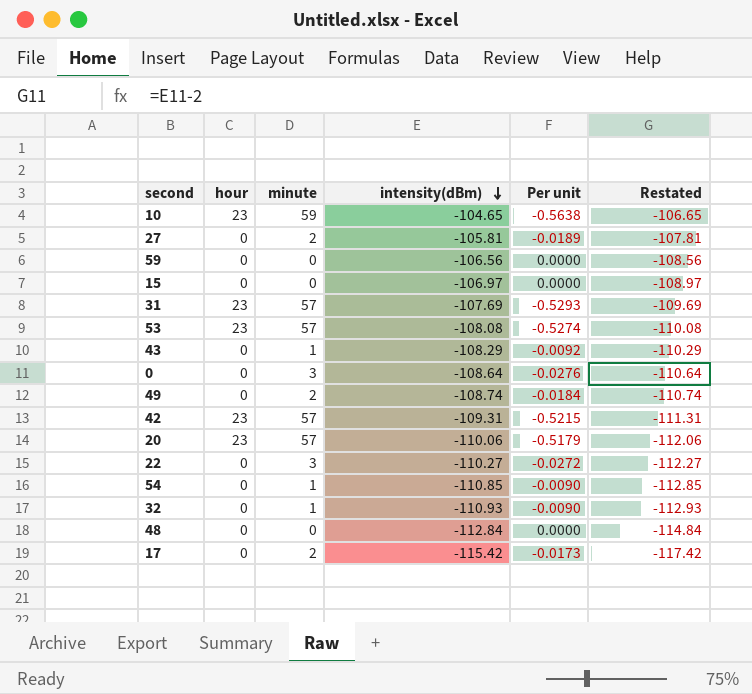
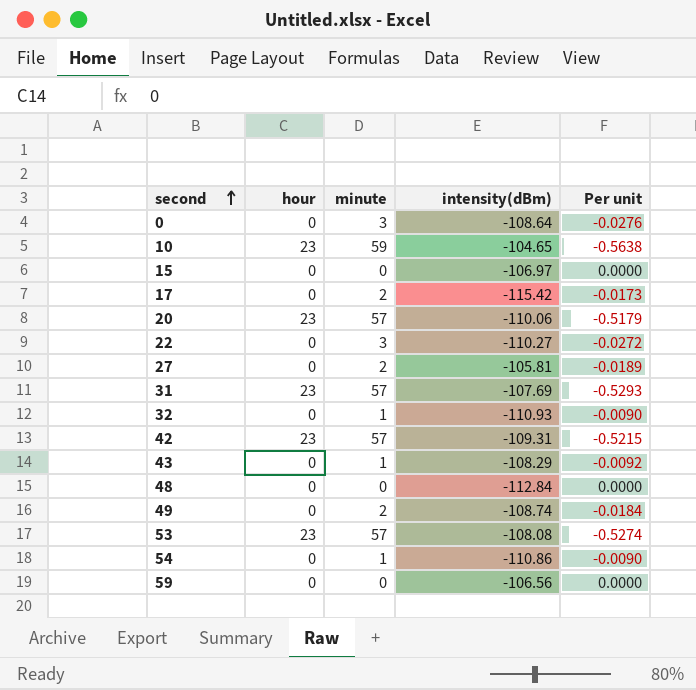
row order: intensity(dBm) descending -> second ascending
column Restated | formula: [intensity(dBm)] - 2 -> none
54 | intensity(dBm): -110.85 -> -110.86

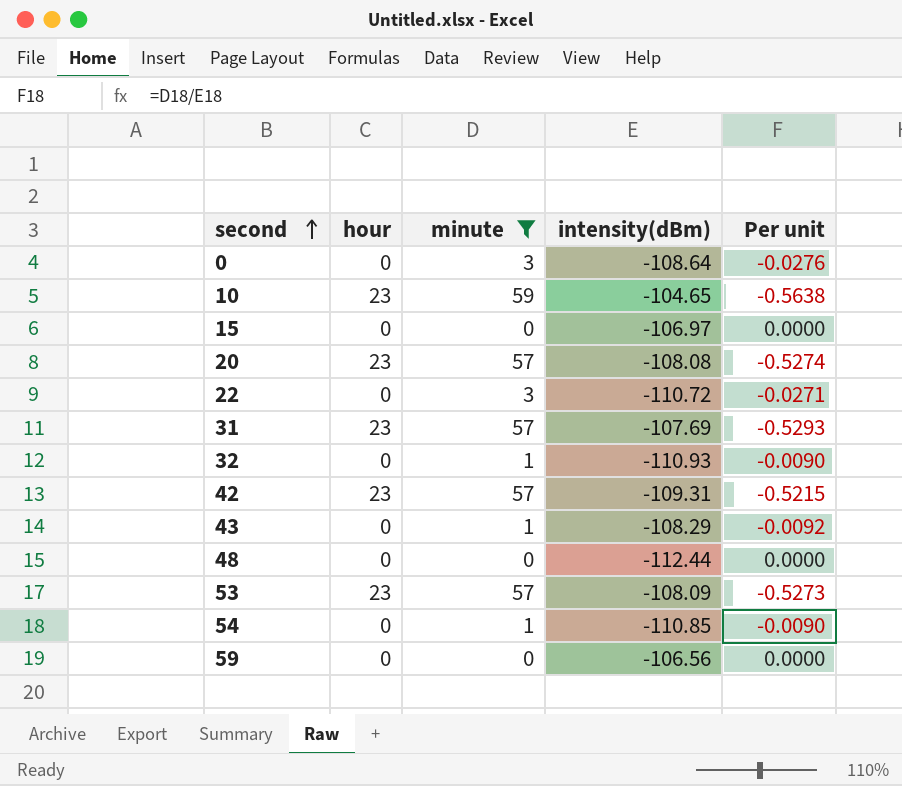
filter: none -> minute != 2
20 | intensity(dBm): -110.06 -> -108.08
20 | Per unit: -0.5179 -> -0.5274
22 | intensity(dBm): -110.27 -> -110.72
22 | Per unit: -0.0272 -> -0.0271
48 | intensity(dBm): -112.84 -> -112.44
53 | intensity(dBm): -108.08 -> -108.09
53 | Per unit: -0.5274 -> -0.5273
54 | intensity(dBm): -110.86 -> -110.85

